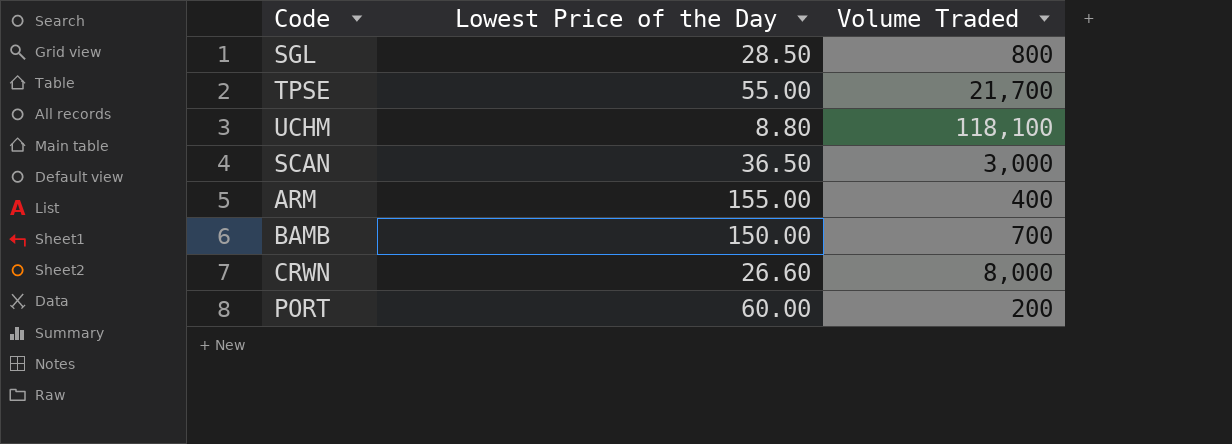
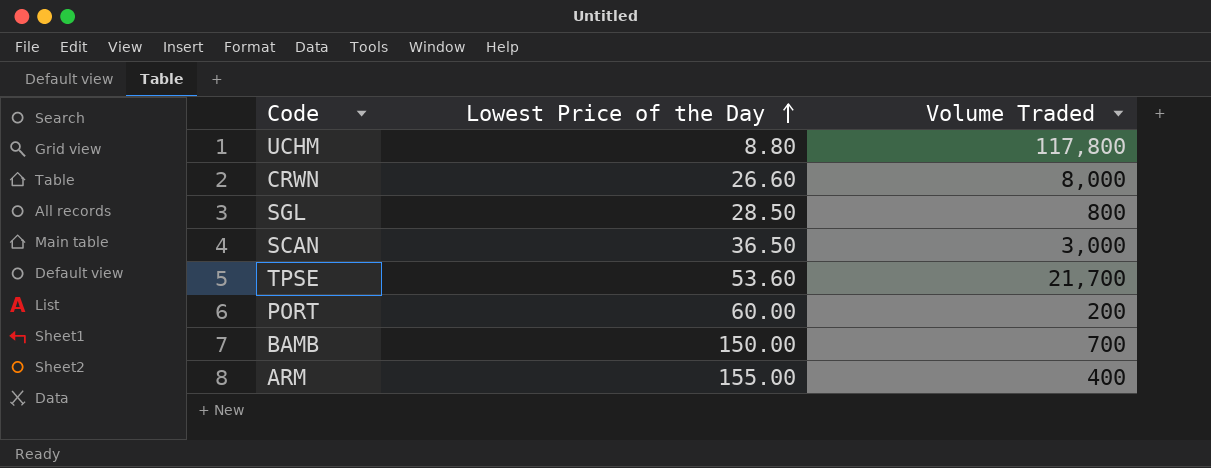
row order: none -> Lowest Price of the Day ascending
UCHM | Volume Traded: 118,100 -> 117,800
TPSE | Lowest Price of the Day: 55.00 -> 53.60

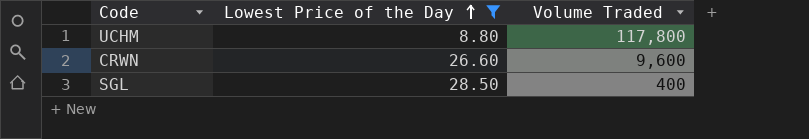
filter: none -> Lowest Price of the Day <= 28.50
CRWN | Volume Traded: 8,000 -> 9,600
SGL | Volume Traded: 800 -> 400

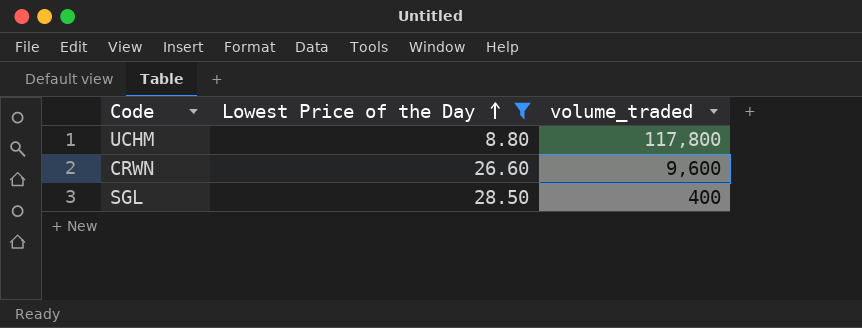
column name: Volume Traded -> volume_traded

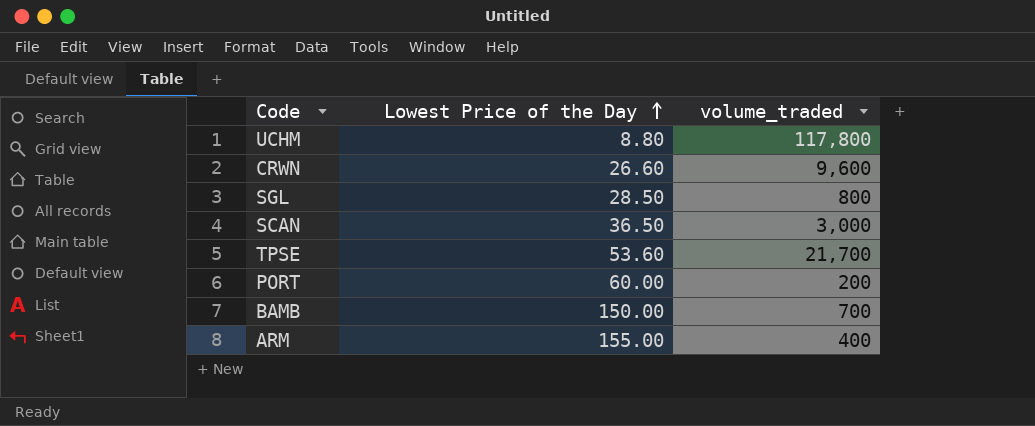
filter: Lowest Price of the Day <= 28.50 -> none
SGL | volume_traded: 400 -> 800

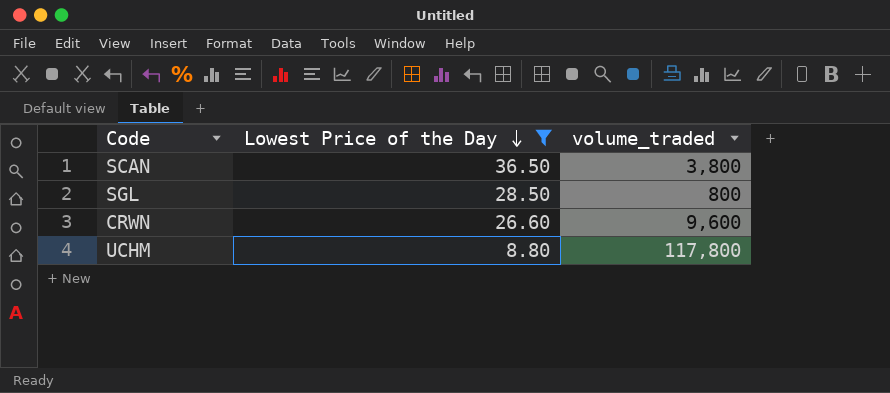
filter: none -> Lowest Price of the Day <= 36.50
row order: Lowest Price of the Day ascending -> Lowest Price of the Day descending
SCAN | volume_traded: 3,000 -> 3,800

